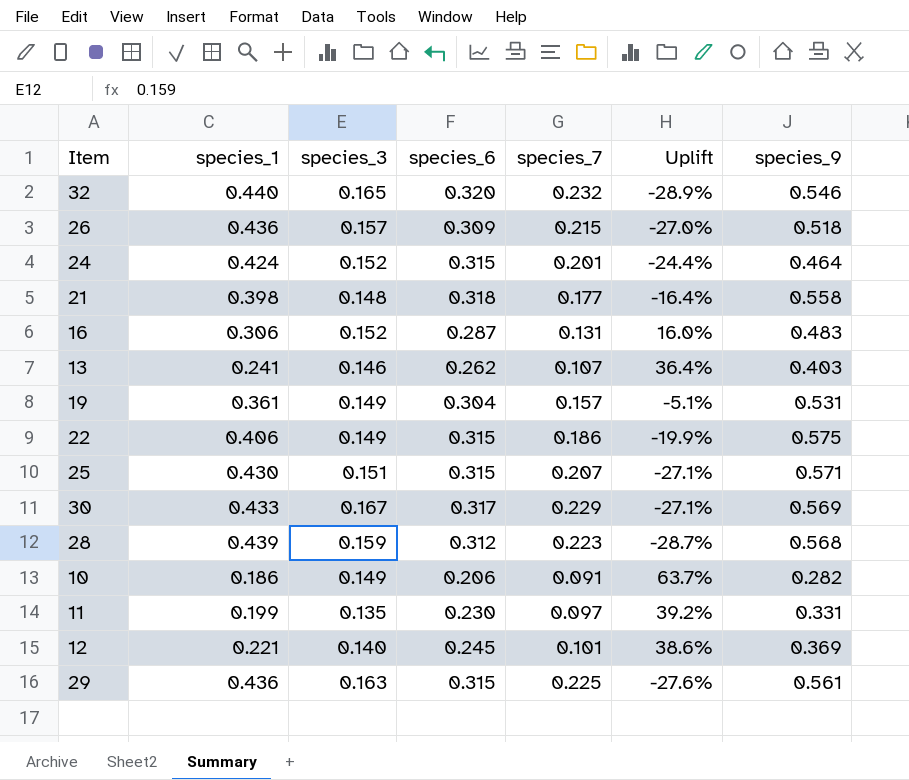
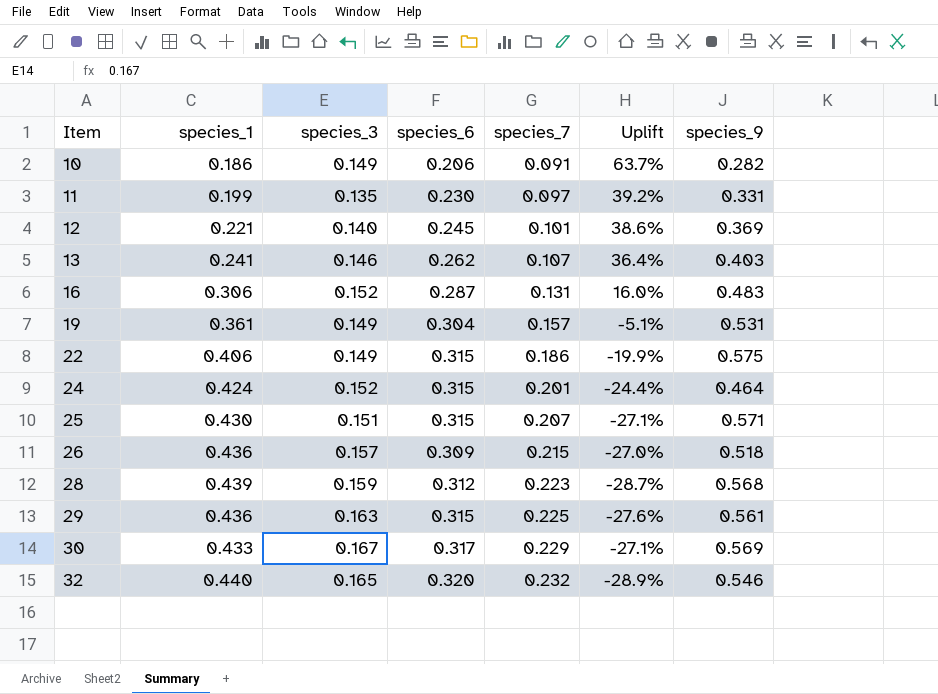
row order: none -> Item ascending
row 21: 0.398 | 0.148 | 0.318 | 0.177 | -16.4% | 0.558 -> none

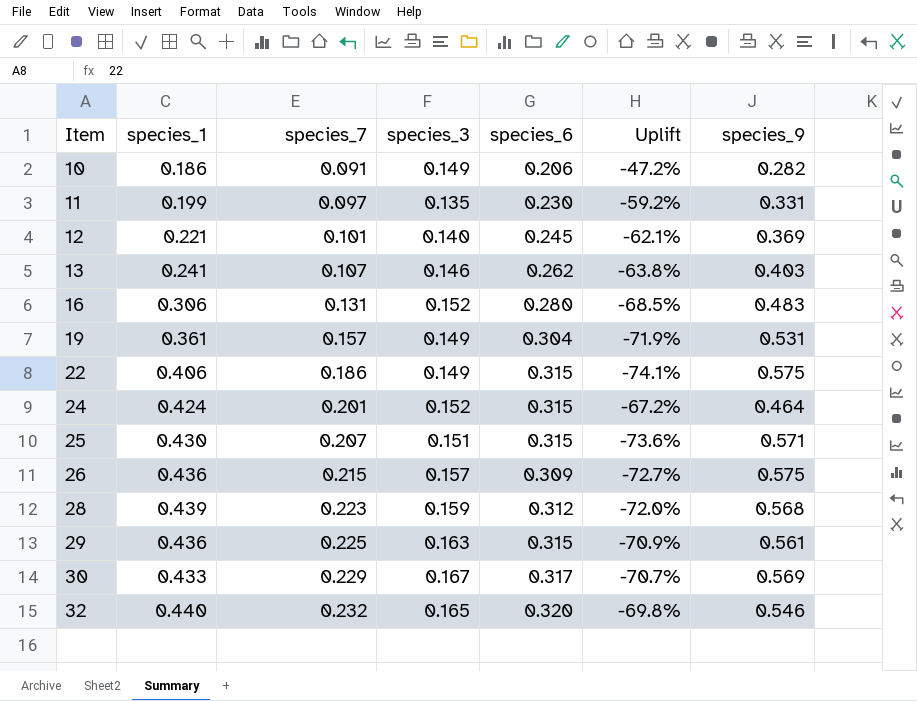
column species_7 | position: 5 -> 3
column Uplift | formula: ([species_3] - [species_7]) / [species_7] -> ([species_3] - [species_9]) / [species_9]
16 | species_6: 0.287 -> 0.280
26 | species_9: 0.518 -> 0.575

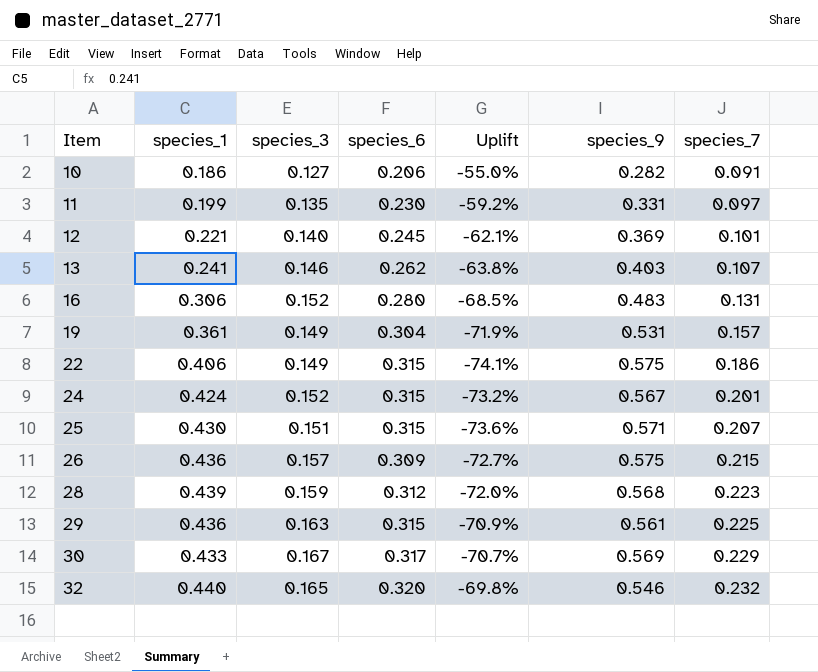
column species_7 | position: 3 -> 7
10 | species_3: 0.149 -> 0.127
10 | Uplift: -47.2% -> -55.0%
24 | Uplift: -67.2% -> -73.2%
24 | species_9: 0.464 -> 0.567

